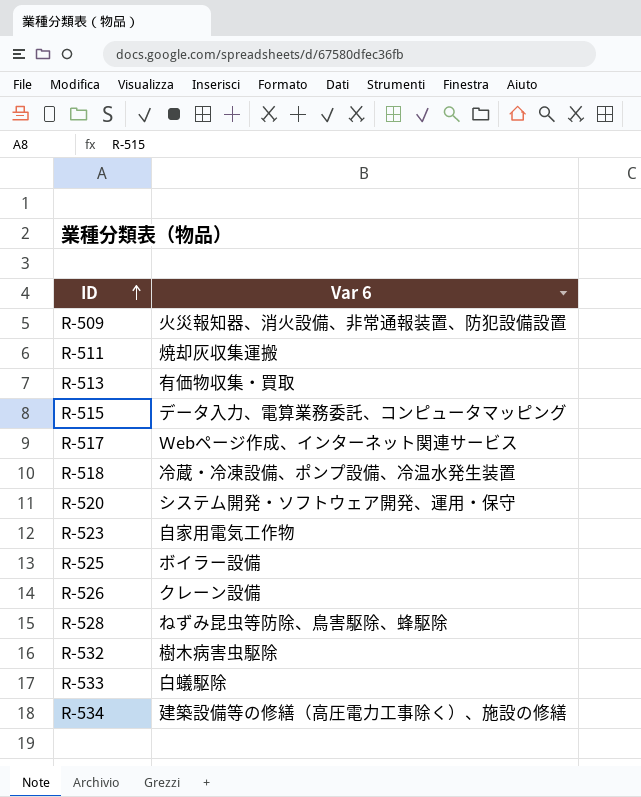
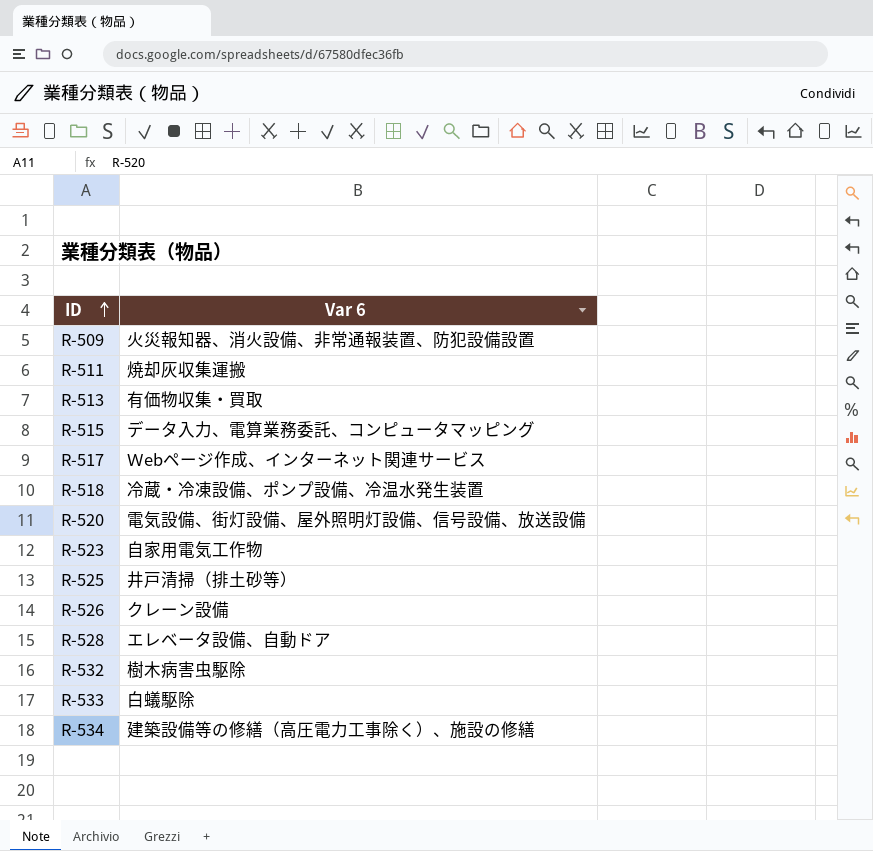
R-520 | Var 6: システム開発・ソフトウェア開発、運用・保守 -> 電気設備、街灯設備、屋外照明灯設備、信号設備、放送設備
R-525 | Var 6: ボイラー設備 -> 井戸清掃（排土砂等）
R-528 | Var 6: ねずみ昆虫等防除、鳥害駆除、蜂駆除 -> エレベータ設備、自動ドア

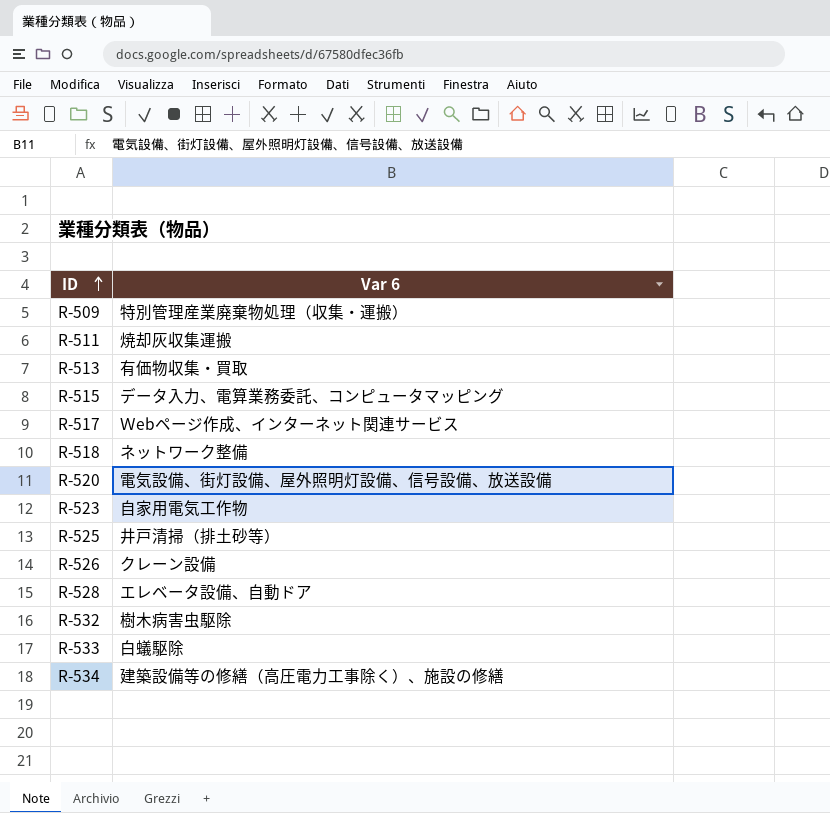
R-509 | Var 6: 火災報知器、消火設備、非常通報装置、防犯設備設置 -> 特別管理産業廃棄物処理（収集・運搬）
R-518 | Var 6: 冷蔵・冷凍設備、ポンプ設備、冷温水発生装置 -> ネットワーク整備

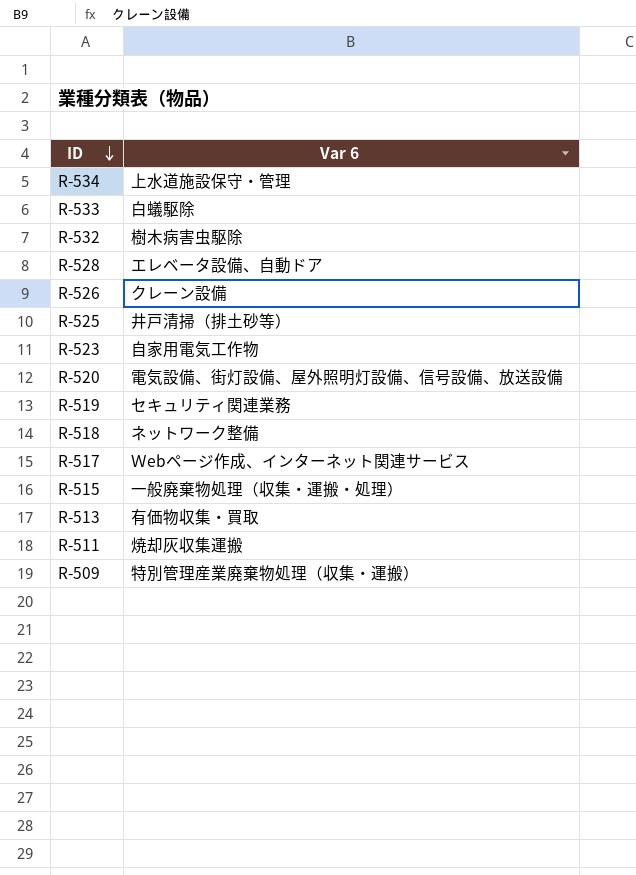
row order: ID ascending -> ID descending
R-534 | Var 6: 建築設備等の修繕（高圧電力工事除く）、施設の修繕 -> 上水道施設保守・管理
row R-519: none -> セキュリティ関連業務
R-515 | Var 6: データ入力、電算業務委託、コンピュータマッピング -> 一般廃棄物処理（収集・運搬・処理）

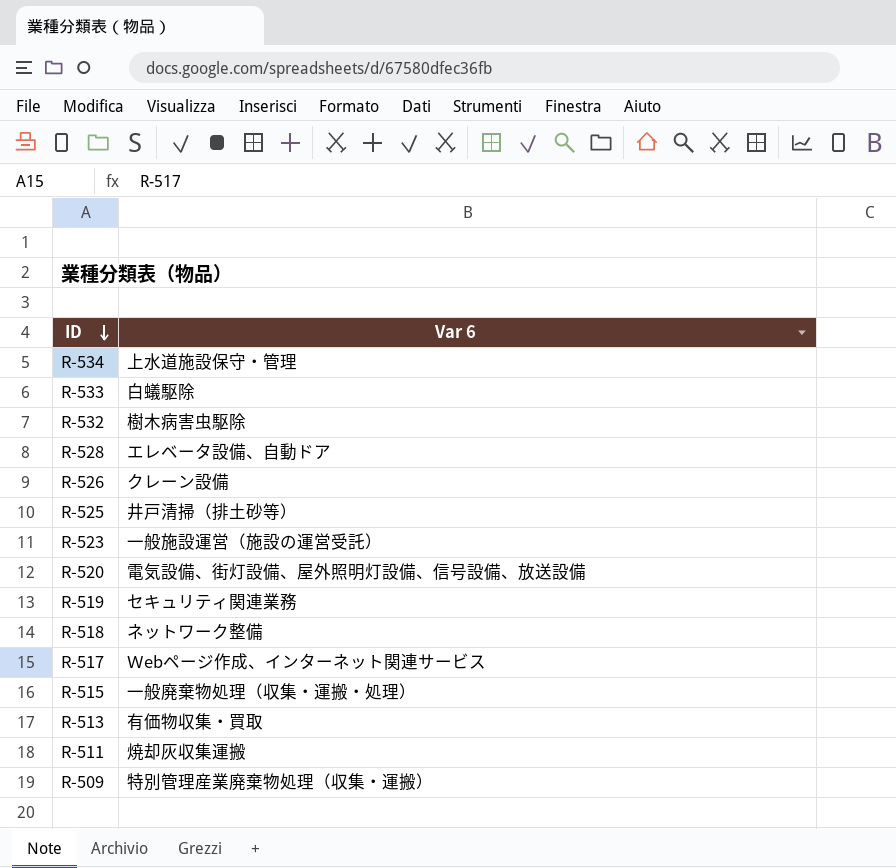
R-523 | Var 6: 自家用電気工作物 -> 一般施設運営（施設の運営受託）

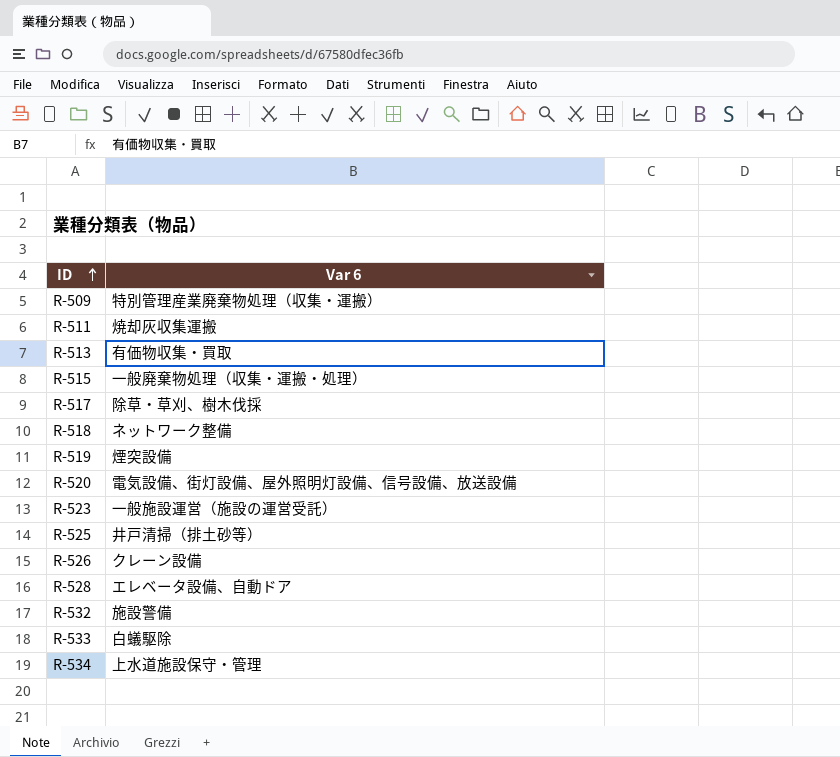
row order: ID descending -> ID ascending
R-517 | Var 6: Ｗebページ作成、インターネット関連サービス -> 除草・草刈、樹木伐採
R-519 | Var 6: セキュリティ関連業務 -> 煙突設備
R-532 | Var 6: 樹木病害虫駆除 -> 施設警備

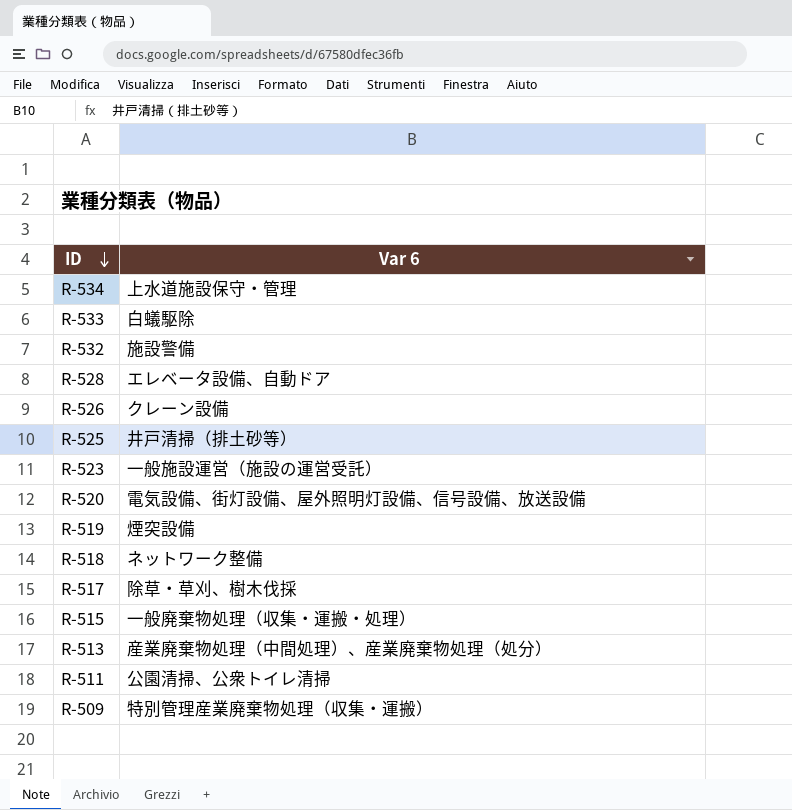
row order: ID ascending -> ID descending
R-513 | Var 6: 有価物収集・買取 -> 産業廃棄物処理（中間処理）、産業廃棄物処理（処分）
R-511 | Var 6: 焼却灰収集運搬 -> 公園清掃、公衆トイレ清掃

